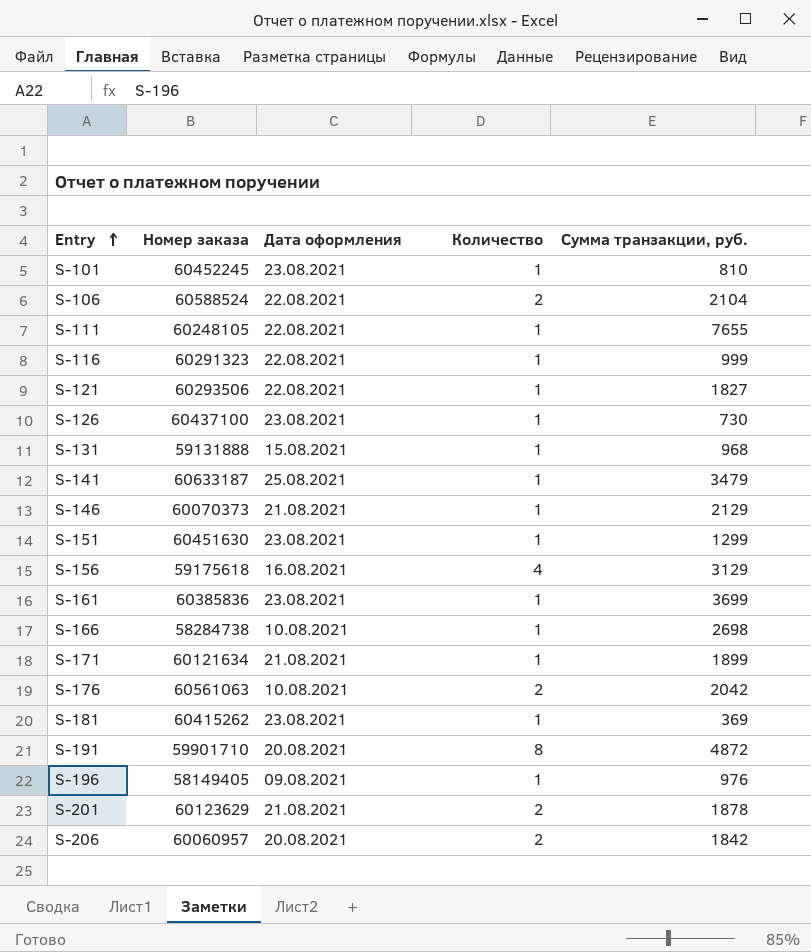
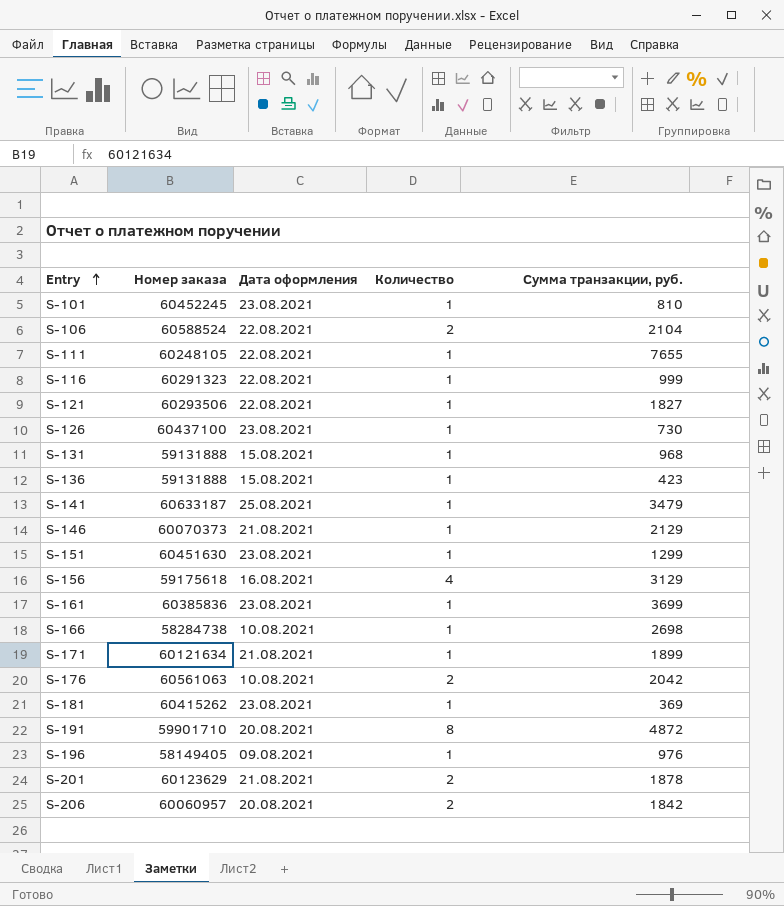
row S-136: none -> 59131888 | 15.08.2021 | 1 | 423

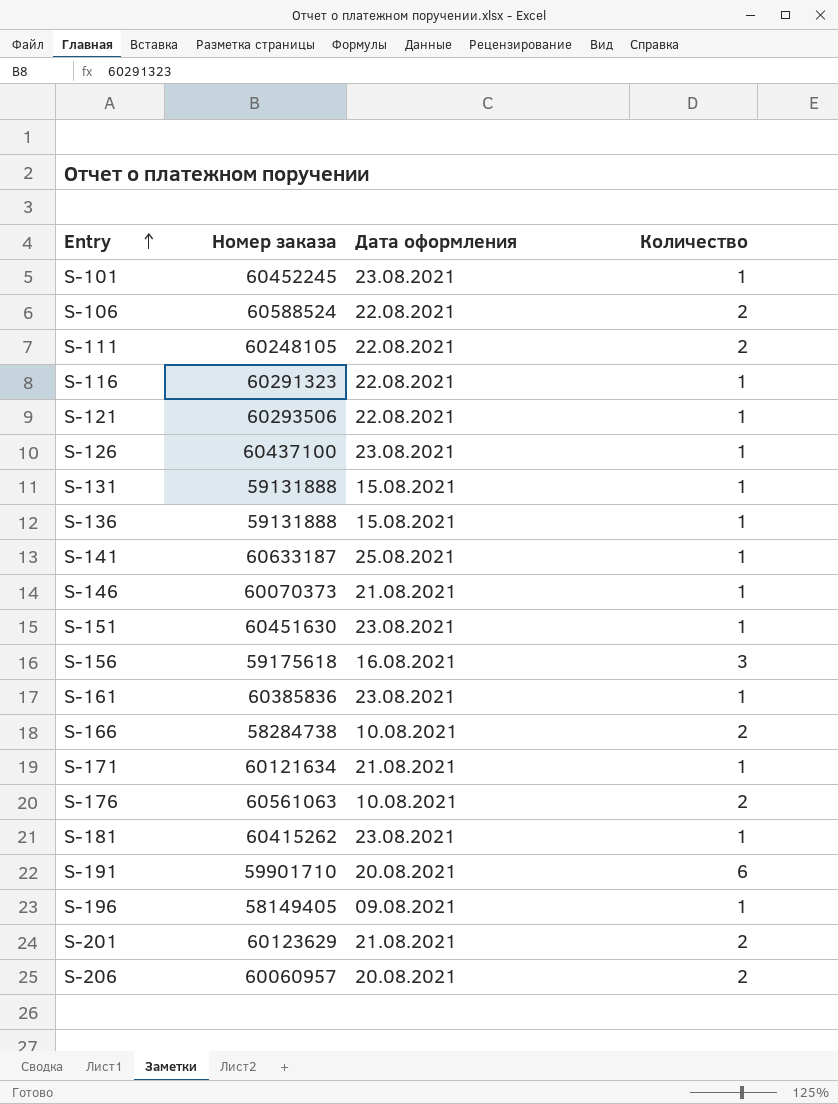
column Сумма транзакции, руб. | position: 5 -> none
S-111 | Количество: 1 -> 2
S-156 | Количество: 4 -> 3
S-166 | Количество: 1 -> 2
S-191 | Количество: 8 -> 6

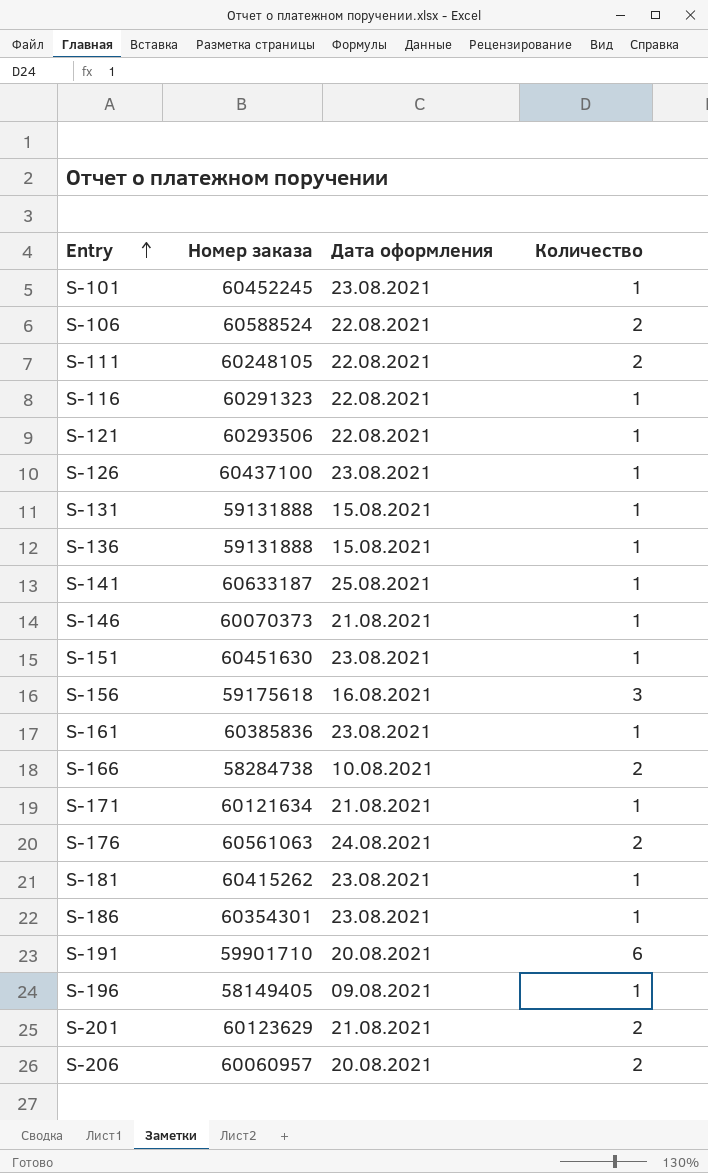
S-176 | Дата оформления: 10.08.2021 -> 24.08.2021
row S-186: none -> 60354301 | 23.08.2021 | 1

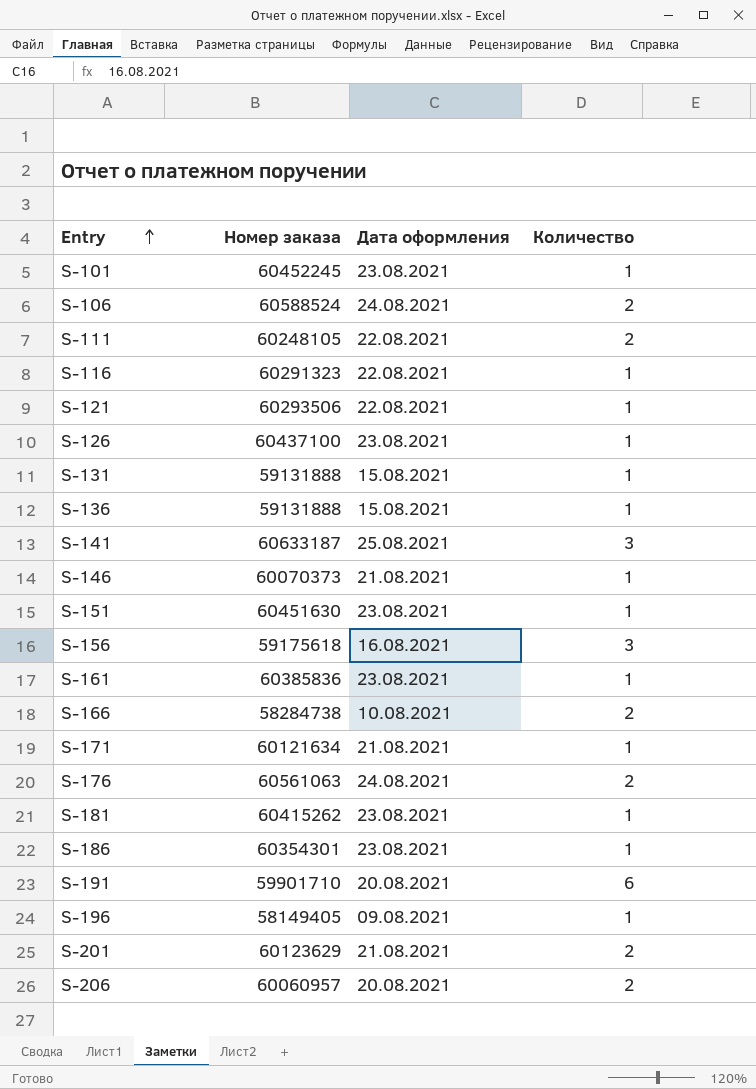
S-106 | Дата оформления: 22.08.2021 -> 24.08.2021
S-141 | Количество: 1 -> 3

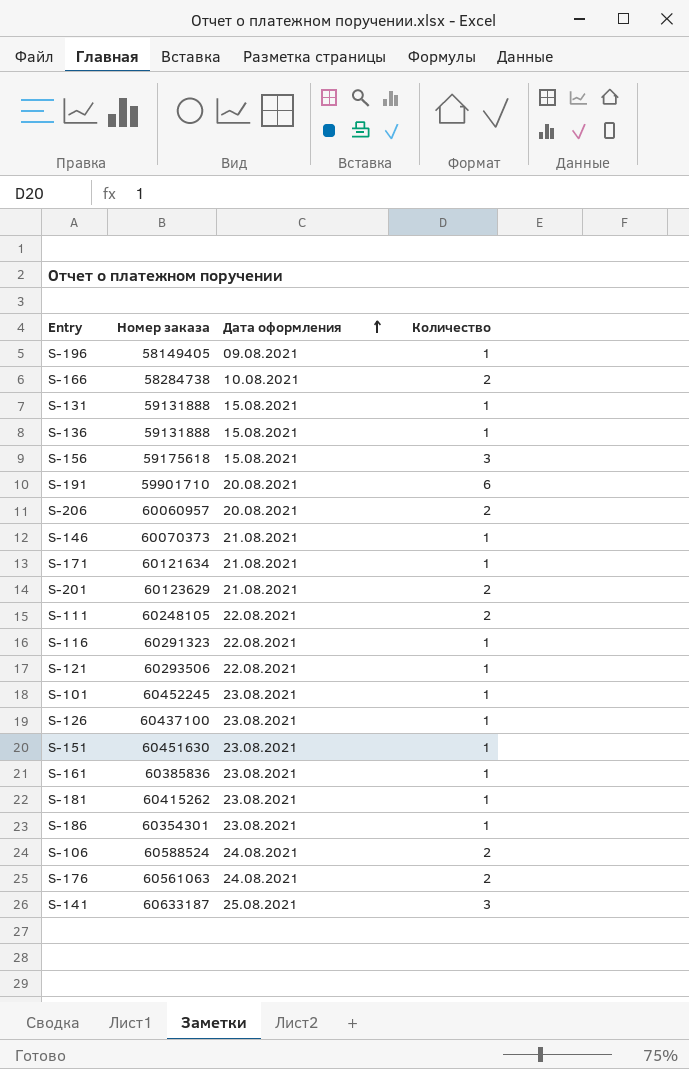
row order: Entry ascending -> Дата оформления ascending
S-156 | Дата оформления: 16.08.2021 -> 15.08.2021

